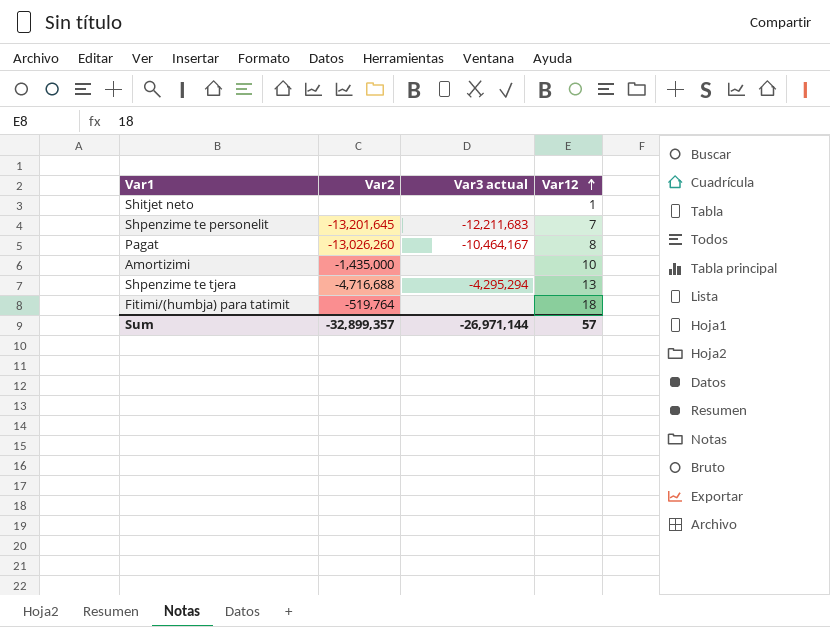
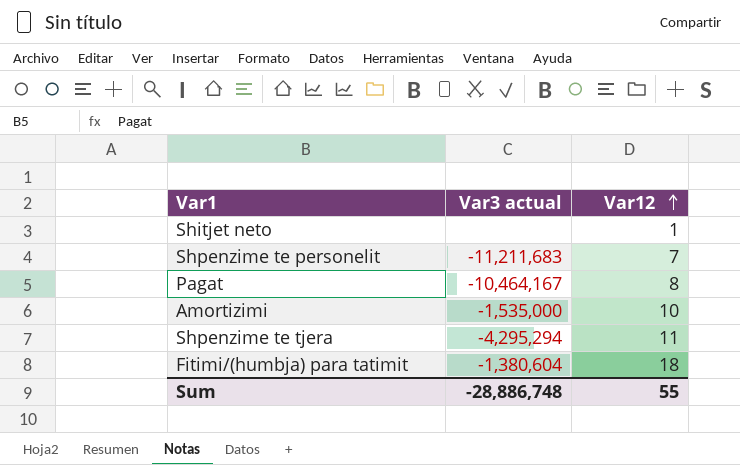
column Var2 | position: 2 -> none
Shpenzime te personelit | Var3 actual: -12,211,683 -> -11,211,683
Amortizimi | Var3 actual: none -> -1,535,000
Shpenzime te tjera | Var12: 13 -> 11
Fitimi/(humbja) para tatimit | Var3 actual: none -> -1,380,604
Sum | Var3 actual: -26,971,144 -> -28,886,748
Sum | Var12: 57 -> 55

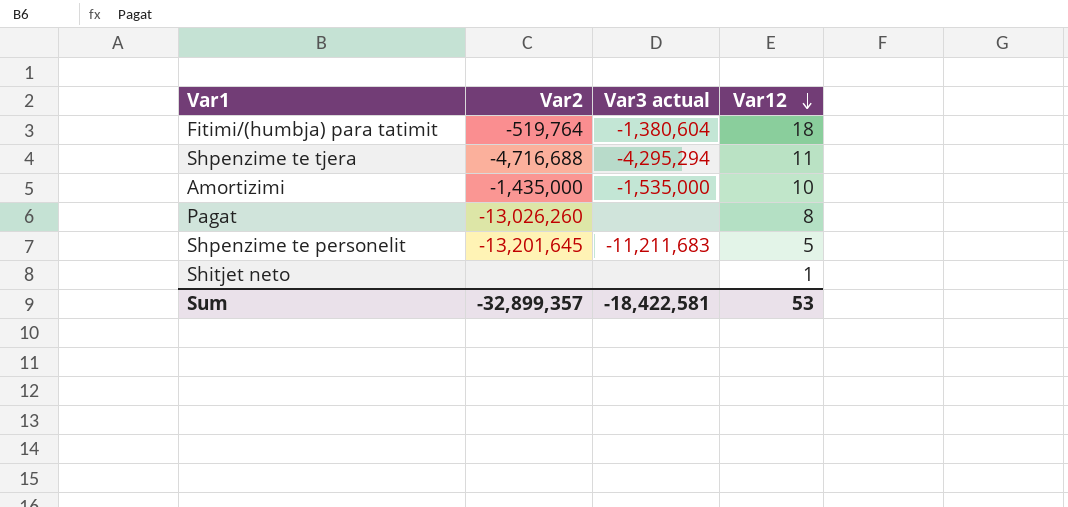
row order: Var12 ascending -> Var12 descending
column Var2 | position: none -> 2
Pagat | Var3 actual: -10,464,167 -> none
Shpenzime te personelit | Var12: 7 -> 5
Sum | Var3 actual: -28,886,748 -> -18,422,581
Sum | Var12: 55 -> 53

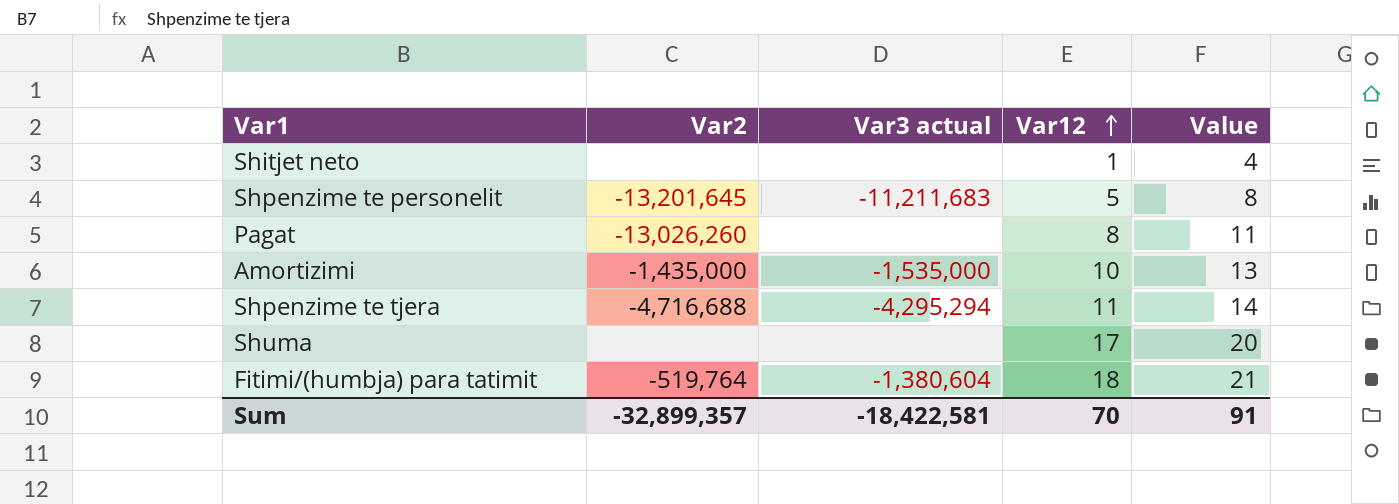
row order: Var12 descending -> Var12 ascending
column Value | formula: none -> [Var12] + 3
row Shuma: none -> none | none | 17 | 20
Sum | Var12: 53 -> 70

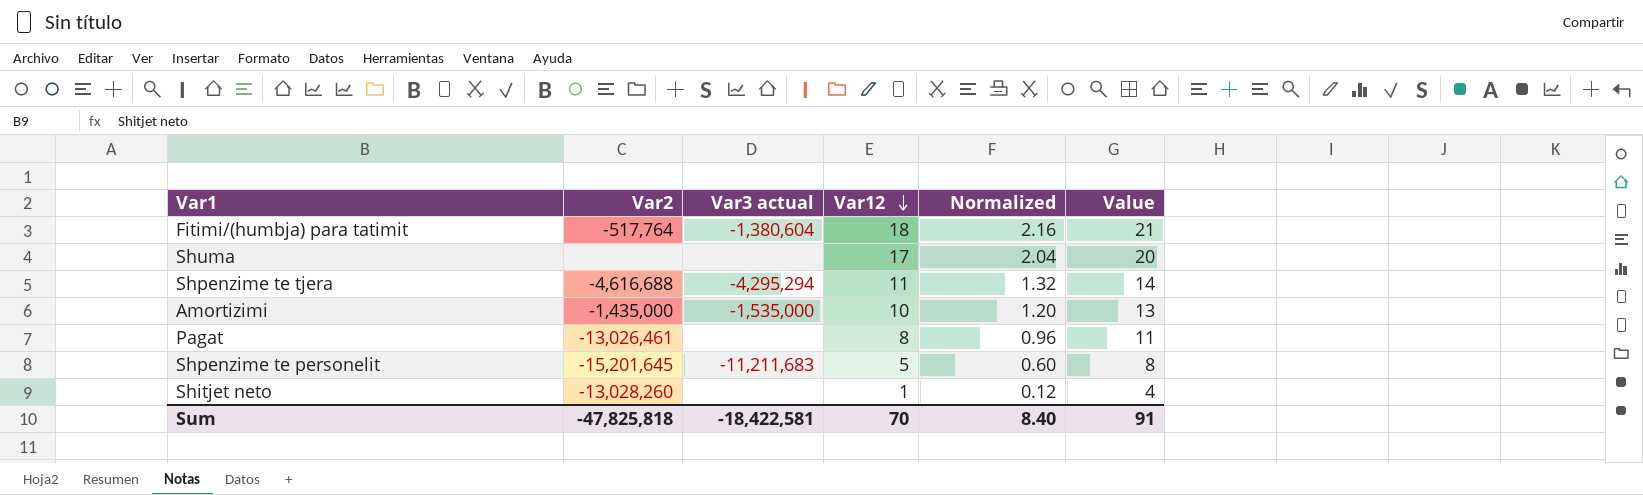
row order: Var12 ascending -> Var12 descending
column Normalized | formula: none -> [Var12] * 0.12
Fitimi/(humbja) para tatimit | Var2: -519,764 -> -517,764
Shpenzime te tjera | Var2: -4,716,688 -> -4,616,688
Pagat | Var2: -13,026,260 -> -13,026,461
Shpenzime te personelit | Var2: -13,201,645 -> -15,201,645
Shitjet neto | Var2: none -> -13,028,260
Sum | Var2: -32,899,357 -> -47,825,818

